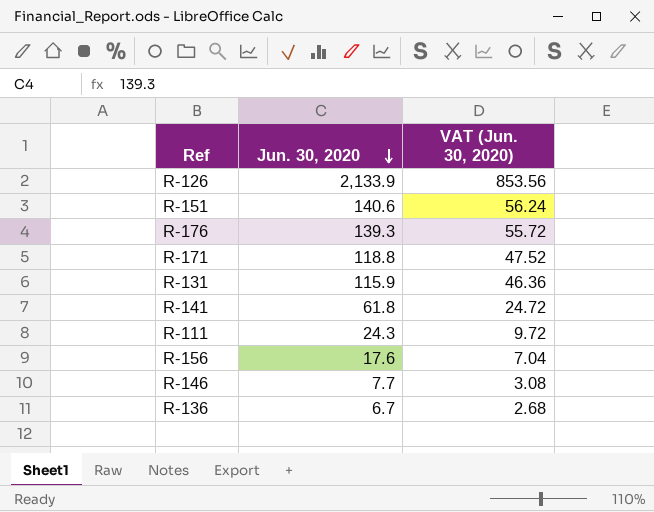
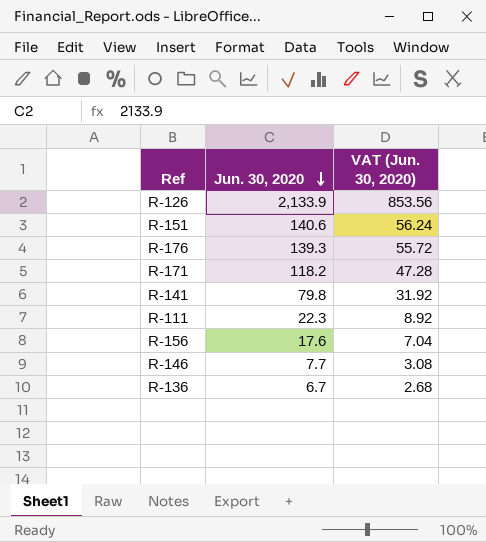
row R-131: 115.9 | 46.36 -> none
R-171 | Jun. 30, 2020: 118.8 -> 118.2
R-171 | VAT (Jun. 30, 2020): 47.52 -> 47.28
R-141 | Jun. 30, 2020: 61.8 -> 79.8
R-141 | VAT (Jun. 30, 2020): 24.72 -> 31.92
R-111 | Jun. 30, 2020: 24.3 -> 22.3
R-111 | VAT (Jun. 30, 2020): 9.72 -> 8.92

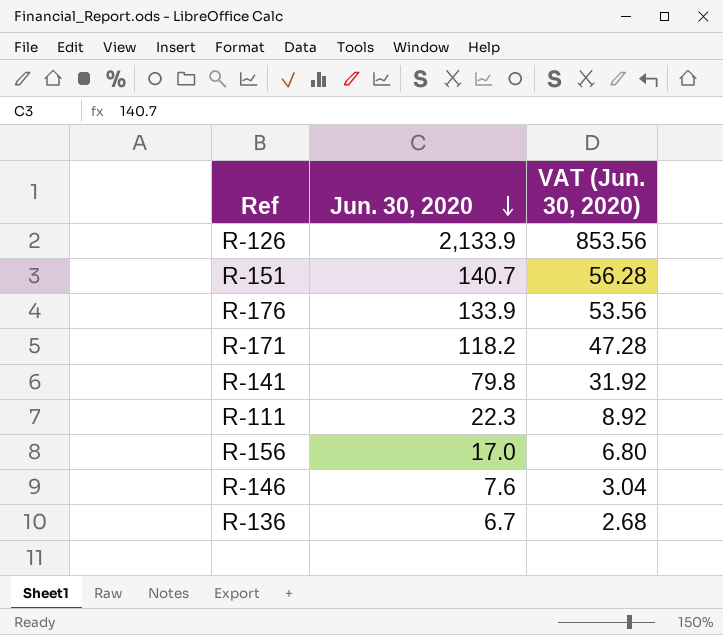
R-151 | Jun. 30, 2020: 140.6 -> 140.7
R-151 | VAT (Jun. 30, 2020): 56.24 -> 56.28
R-176 | Jun. 30, 2020: 139.3 -> 133.9
R-176 | VAT (Jun. 30, 2020): 55.72 -> 53.56
R-156 | Jun. 30, 2020: 17.6 -> 17.0
R-156 | VAT (Jun. 30, 2020): 7.04 -> 6.80
R-146 | Jun. 30, 2020: 7.7 -> 7.6
R-146 | VAT (Jun. 30, 2020): 3.08 -> 3.04

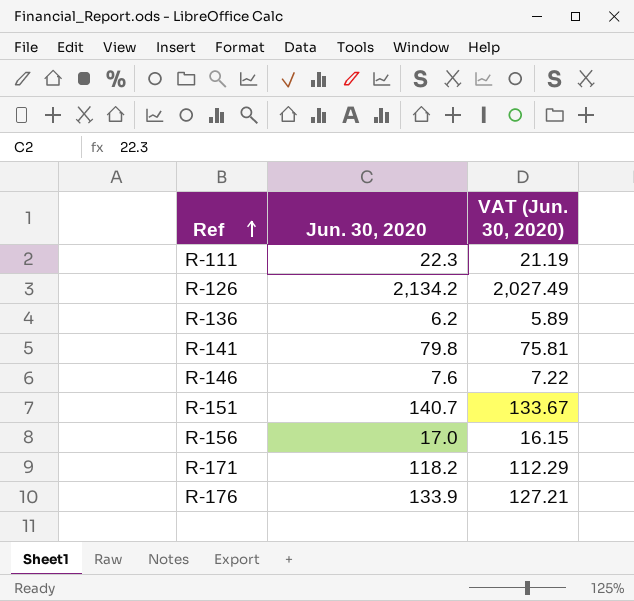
row order: Jun. 30, 2020 descending -> Ref ascending
column VAT (Jun. 30, 2020) | formula: [Jun. 30, 2020] * 0.4 -> [Jun. 30, 2020] * 0.95
R-126 | Jun. 30, 2020: 2,133.9 -> 2,134.2
R-136 | Jun. 30, 2020: 6.7 -> 6.2

